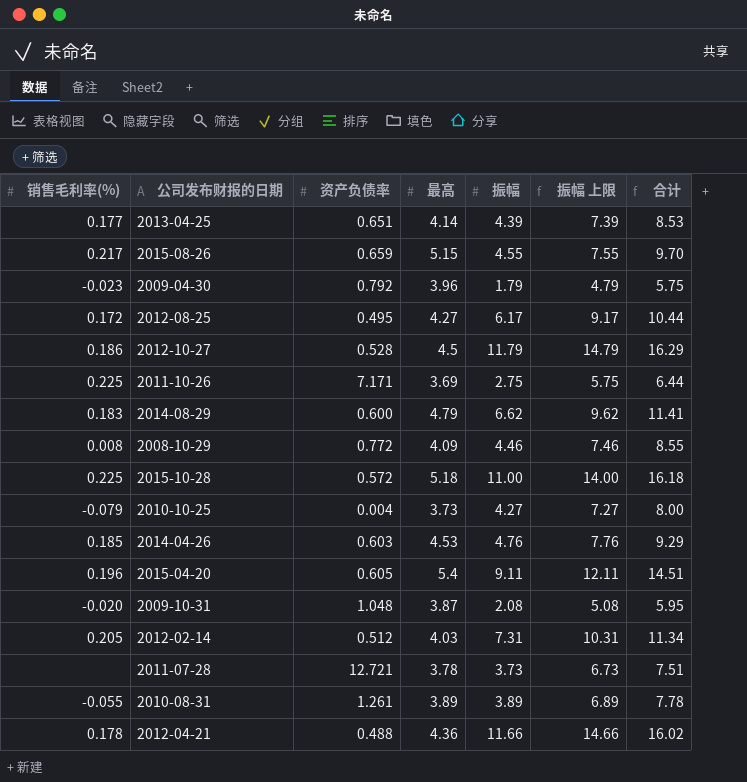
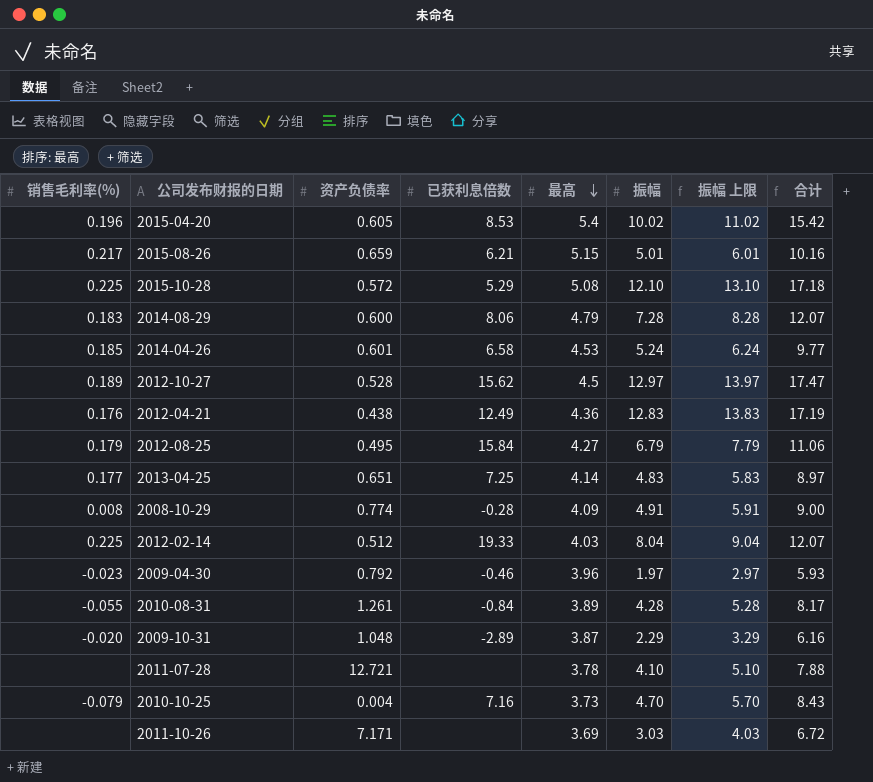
row order: none -> 最高 descending
column 已获利息倍数 | position: none -> 4
column 振幅 上限 | formula: [振幅] + 3 -> [振幅] + 1
2015-04-20 | 振幅: 9.11 -> 10.02
2015-04-20 | 合计: 14.51 -> 15.42
2015-08-26 | 振幅: 4.55 -> 5.01
2015-08-26 | 合计: 9.70 -> 10.16
2015-10-28 | 最高: 5.18 -> 5.08
2015-10-28 | 振幅: 11.00 -> 12.10
2015-10-28 | 合计: 16.18 -> 17.18
2014-08-29 | 振幅: 6.62 -> 7.28
2014-08-29 | 合计: 11.41 -> 12.07
2014-04-26 | 资产负债率: 0.603 -> 0.601
2014-04-26 | 振幅: 4.76 -> 5.24
2014-04-26 | 合计: 9.29 -> 9.77
2012-10-27 | 销售毛利率(%): 0.186 -> 0.189
2012-10-27 | 振幅: 11.79 -> 12.97
2012-10-27 | 合计: 16.29 -> 17.47
2012-04-21 | 销售毛利率(%): 0.178 -> 0.176
2012-04-21 | 资产负债率: 0.488 -> 0.438
2012-04-21 | 振幅: 11.66 -> 12.83
2012-04-21 | 合计: 16.02 -> 17.19
2012-08-25 | 销售毛利率(%): 0.172 -> 0.179
2012-08-25 | 振幅: 6.17 -> 6.79
2012-08-25 | 合计: 10.44 -> 11.06
2013-04-25 | 振幅: 4.39 -> 4.83
2013-04-25 | 合计: 8.53 -> 8.97
2008-10-29 | 资产负债率: 0.772 -> 0.774
2008-10-29 | 振幅: 4.46 -> 4.91
2008-10-29 | 合计: 8.55 -> 9.00
2012-02-14 | 销售毛利率(%): 0.205 -> 0.225
2012-02-14 | 振幅: 7.31 -> 8.04
2012-02-14 | 合计: 11.34 -> 12.07
2009-04-30 | 振幅: 1.79 -> 1.97
2009-04-30 | 合计: 5.75 -> 5.93
2010-08-31 | 振幅: 3.89 -> 4.28
2010-08-31 | 合计: 7.78 -> 8.17
2009-10-31 | 振幅: 2.08 -> 2.29
2009-10-31 | 合计: 5.95 -> 6.16
2011-07-28 | 振幅: 3.73 -> 4.10
2011-07-28 | 合计: 7.51 -> 7.88
2010-10-25 | 振幅: 4.27 -> 4.70
2010-10-25 | 合计: 8.00 -> 8.43
2011-10-26 | 销售毛利率(%): 0.225 -> none
2011-10-26 | 振幅: 2.75 -> 3.03
2011-10-26 | 合计: 6.44 -> 6.72

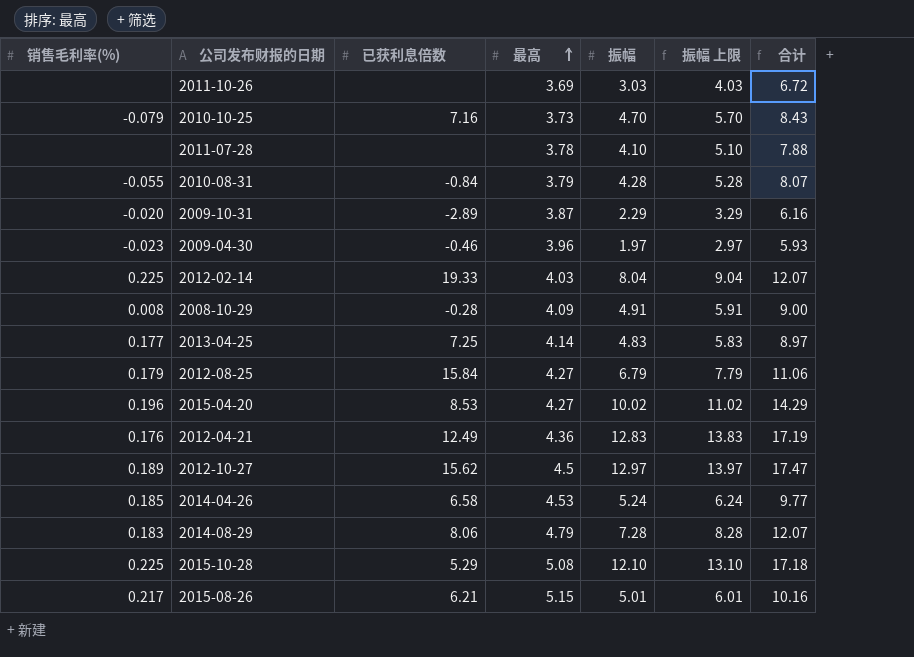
row order: 最高 descending -> 最高 ascending
column 资产负债率 | position: 3 -> none
2010-08-31 | 最高: 3.89 -> 3.79
2010-08-31 | 合计: 8.17 -> 8.07
2015-04-20 | 最高: 5.4 -> 4.27
2015-04-20 | 合计: 15.42 -> 14.29

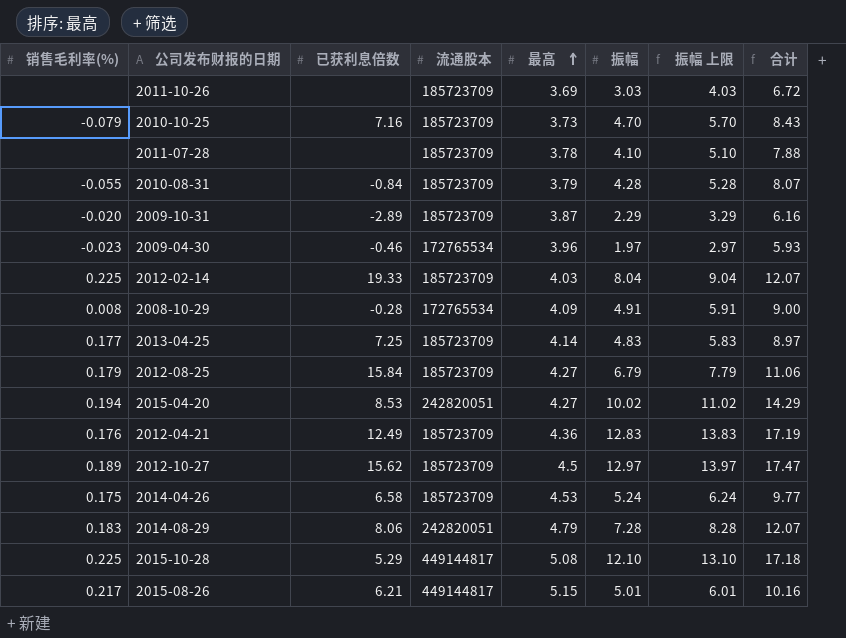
column 流通股本 | position: none -> 4
2015-04-20 | 销售毛利率(%): 0.196 -> 0.194
2014-04-26 | 销售毛利率(%): 0.185 -> 0.175

